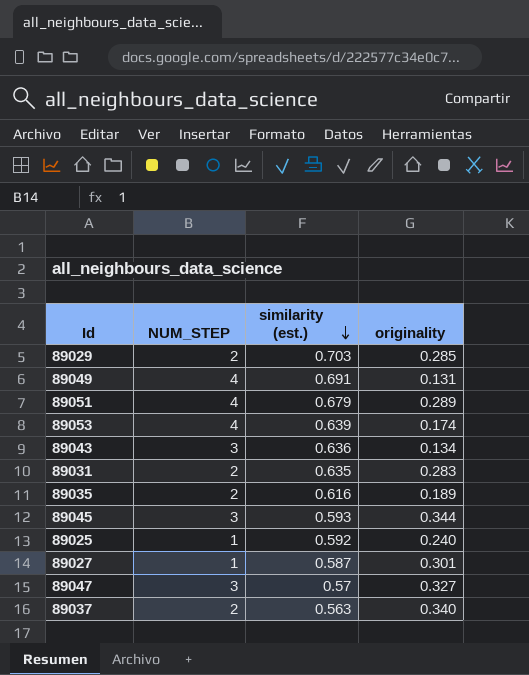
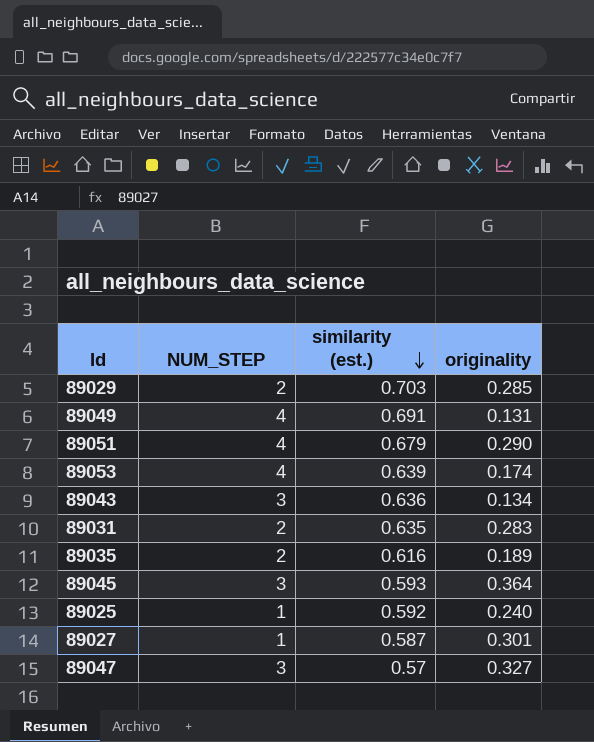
row 89037: 2 | 0.563 | 0.340 -> none
89051 | originality: 0.289 -> 0.290
89045 | originality: 0.344 -> 0.364

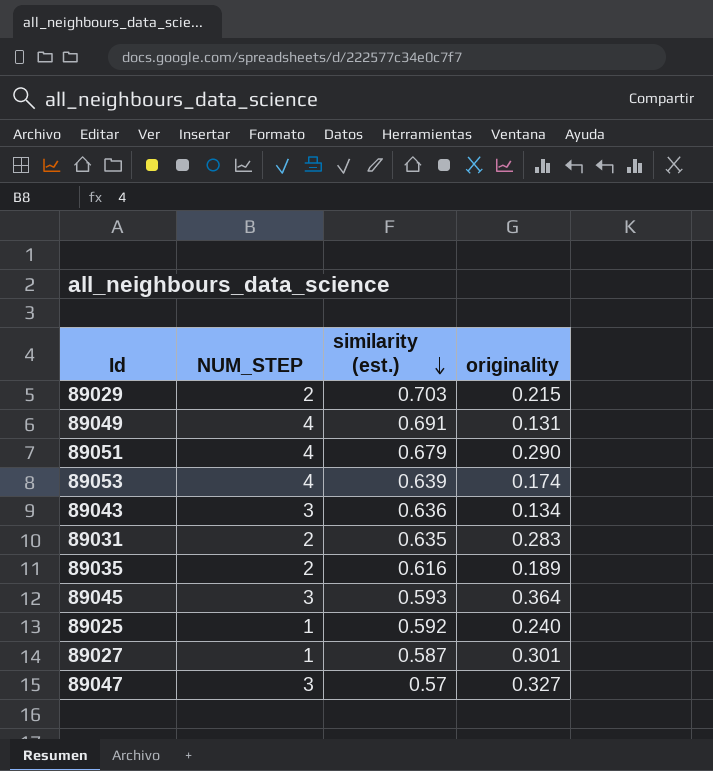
89029 | originality: 0.285 -> 0.215

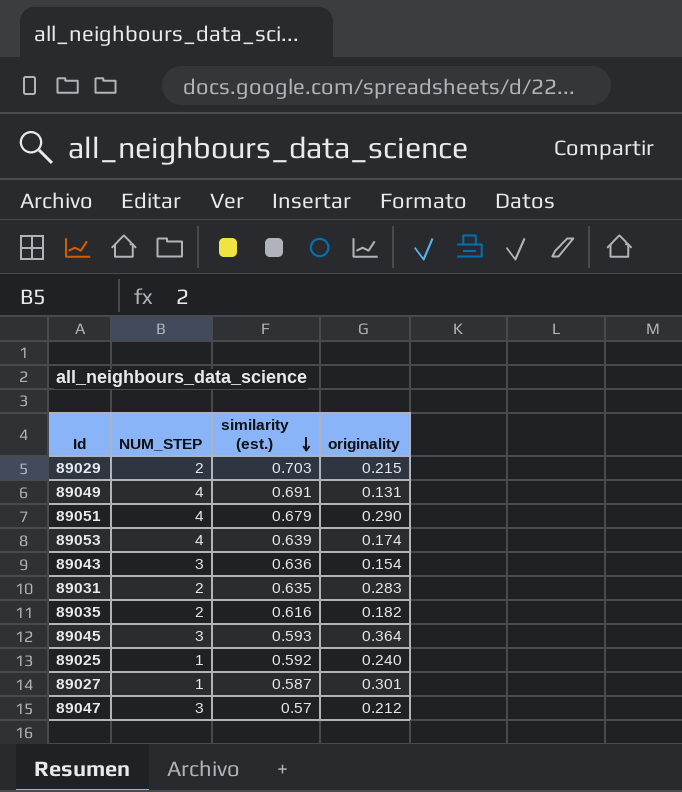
89043 | originality: 0.134 -> 0.154
89035 | originality: 0.189 -> 0.182
89047 | originality: 0.327 -> 0.212

